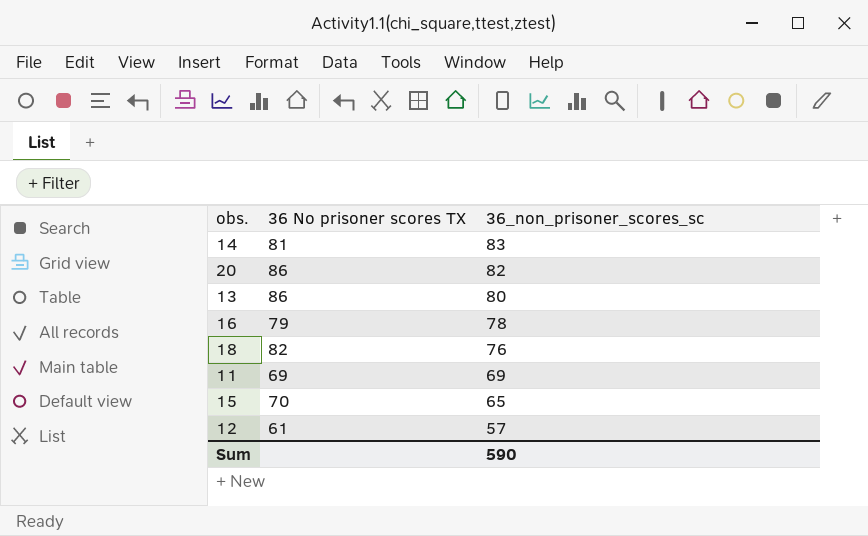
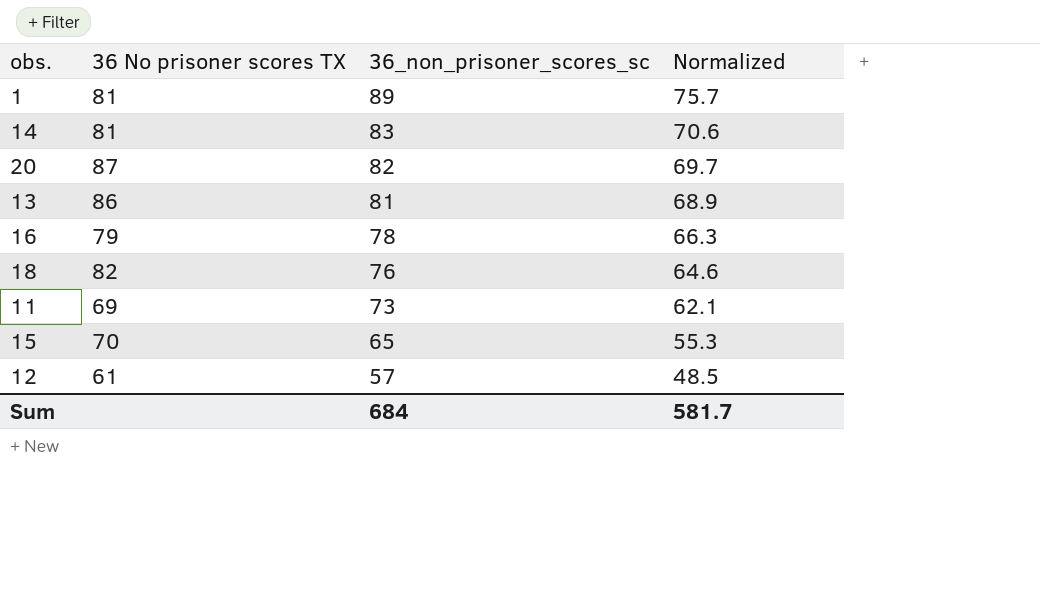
column Normalized | formula: none -> [36_non_prisoner_scores_sc] * 0.85
row 1: none -> 81 | 89 | 75.7
20 | 36 No prisoner scores TX: 86 -> 87
13 | 36_non_prisoner_scores_sc: 80 -> 81
11 | 36_non_prisoner_scores_sc: 69 -> 73
Sum | 36_non_prisoner_scores_sc: 590 -> 684

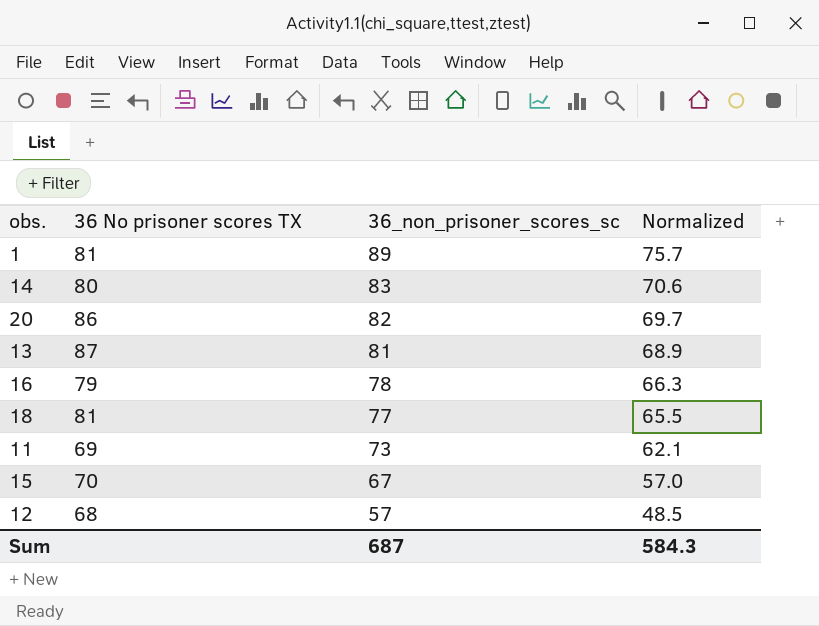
14 | 36 No prisoner scores TX: 81 -> 80
20 | 36 No prisoner scores TX: 87 -> 86
13 | 36 No prisoner scores TX: 86 -> 87
18 | 36 No prisoner scores TX: 82 -> 81
18 | 36_non_prisoner_scores_sc: 76 -> 77
18 | Normalized: 64.6 -> 65.5
15 | 36_non_prisoner_scores_sc: 65 -> 67
15 | Normalized: 55.3 -> 57.0
12 | 36 No prisoner scores TX: 61 -> 68
Sum | 36_non_prisoner_scores_sc: 684 -> 687
Sum | Normalized: 581.7 -> 584.3

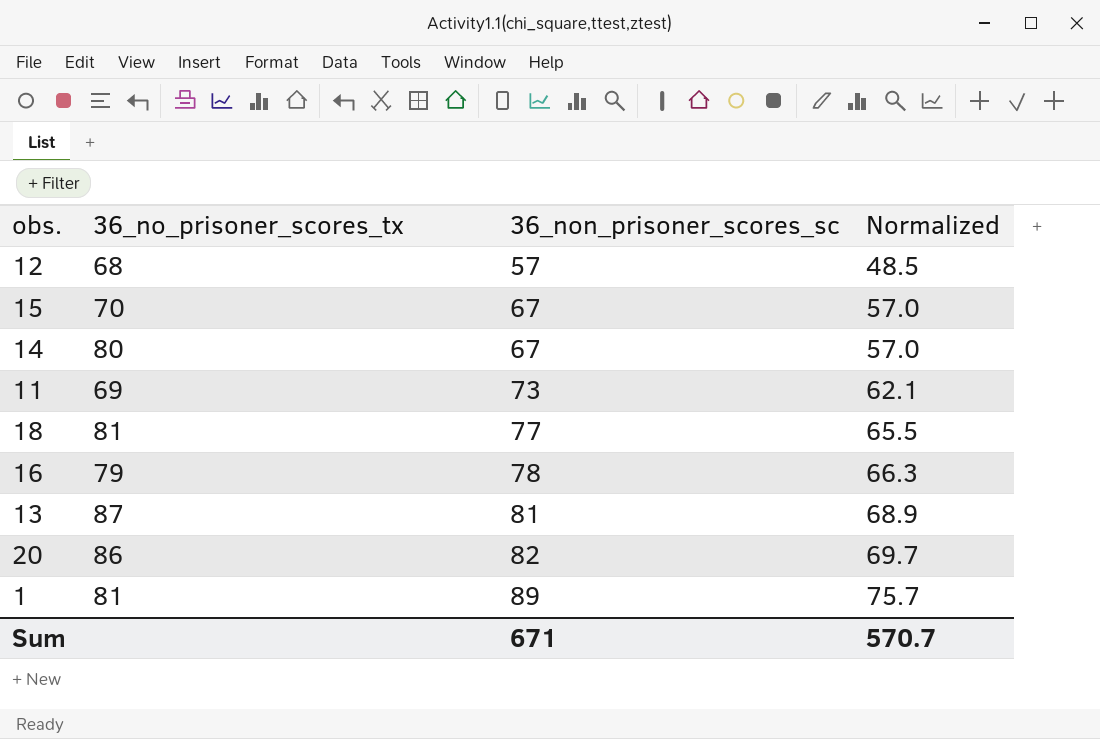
row order: 36_non_prisoner_scores_sc descending -> 36_non_prisoner_scores_sc ascending
column name: 36 No prisoner scores TX -> 36_no_prisoner_scores_tx
14 | 36_non_prisoner_scores_sc: 83 -> 67
14 | Normalized: 70.6 -> 57.0
Sum | 36_non_prisoner_scores_sc: 687 -> 671
Sum | Normalized: 584.3 -> 570.7

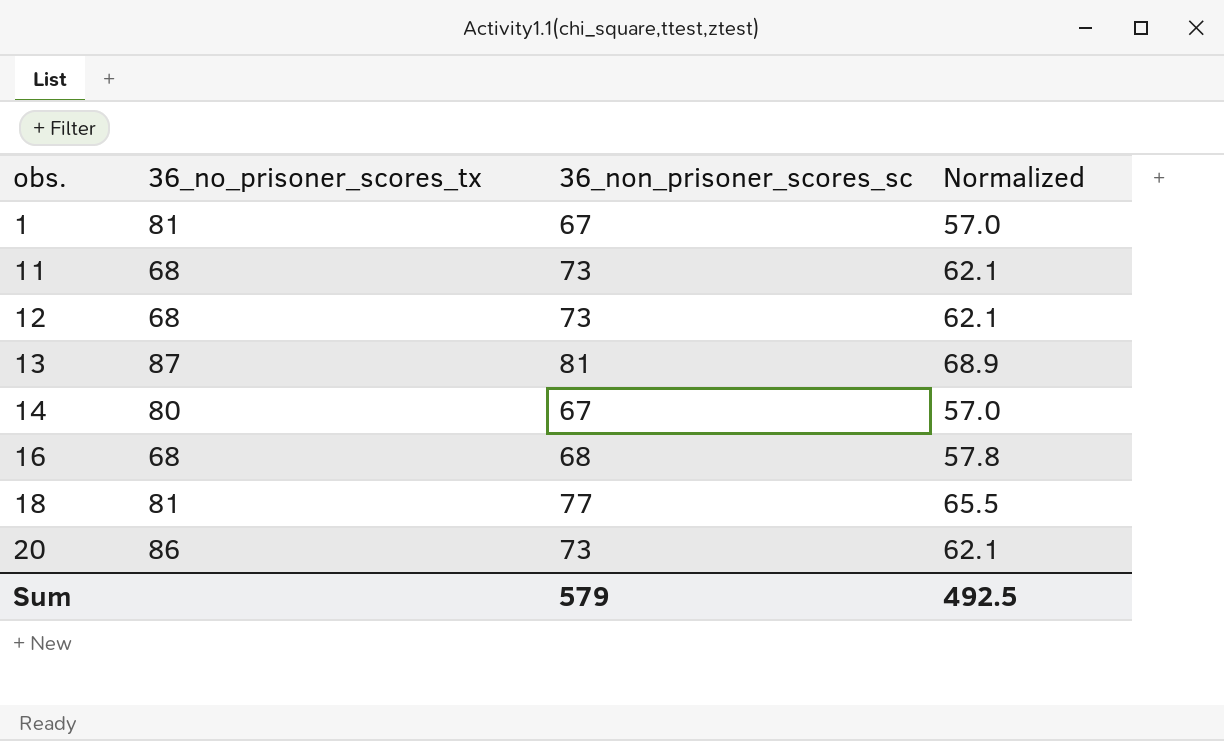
row order: 36_non_prisoner_scores_sc ascending -> obs. ascending
row 15: 70 | 67 | 57.0 -> none
1 | 36_non_prisoner_scores_sc: 89 -> 67
1 | Normalized: 75.7 -> 57.0
11 | 36_no_prisoner_scores_tx: 69 -> 68
12 | 36_non_prisoner_scores_sc: 57 -> 73
12 | Normalized: 48.5 -> 62.1
16 | 36_no_prisoner_scores_tx: 79 -> 68
16 | 36_non_prisoner_scores_sc: 78 -> 68
16 | Normalized: 66.3 -> 57.8
20 | 36_non_prisoner_scores_sc: 82 -> 73
20 | Normalized: 69.7 -> 62.1
Sum | 36_non_prisoner_scores_sc: 671 -> 579
Sum | Normalized: 570.7 -> 492.5

